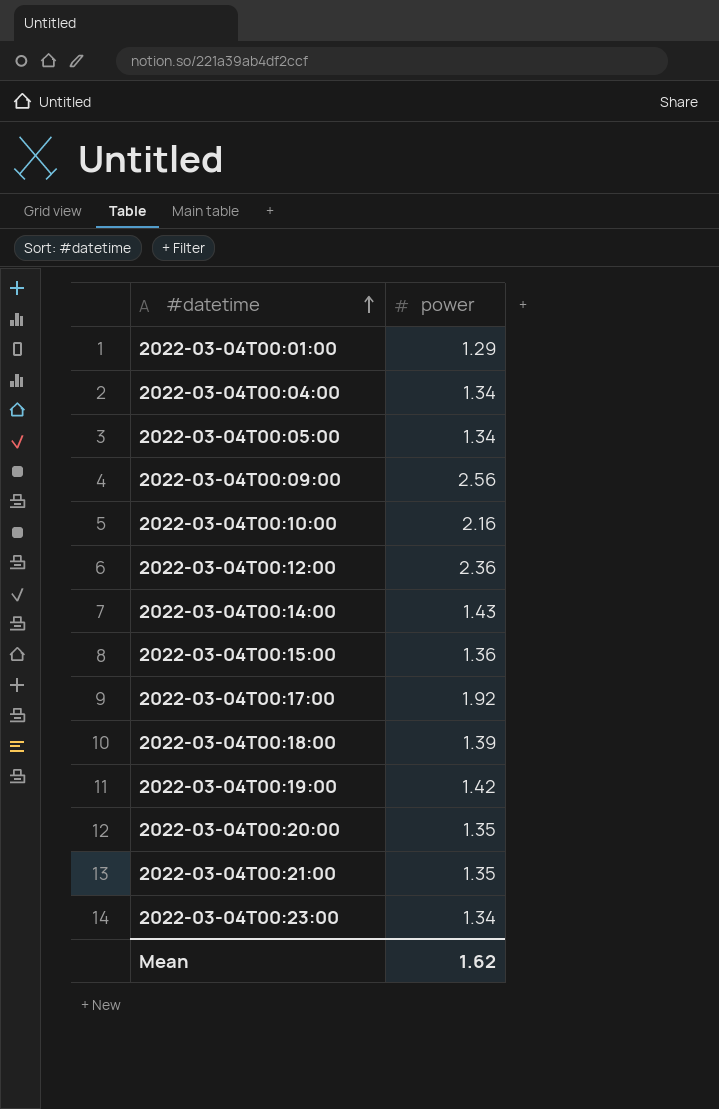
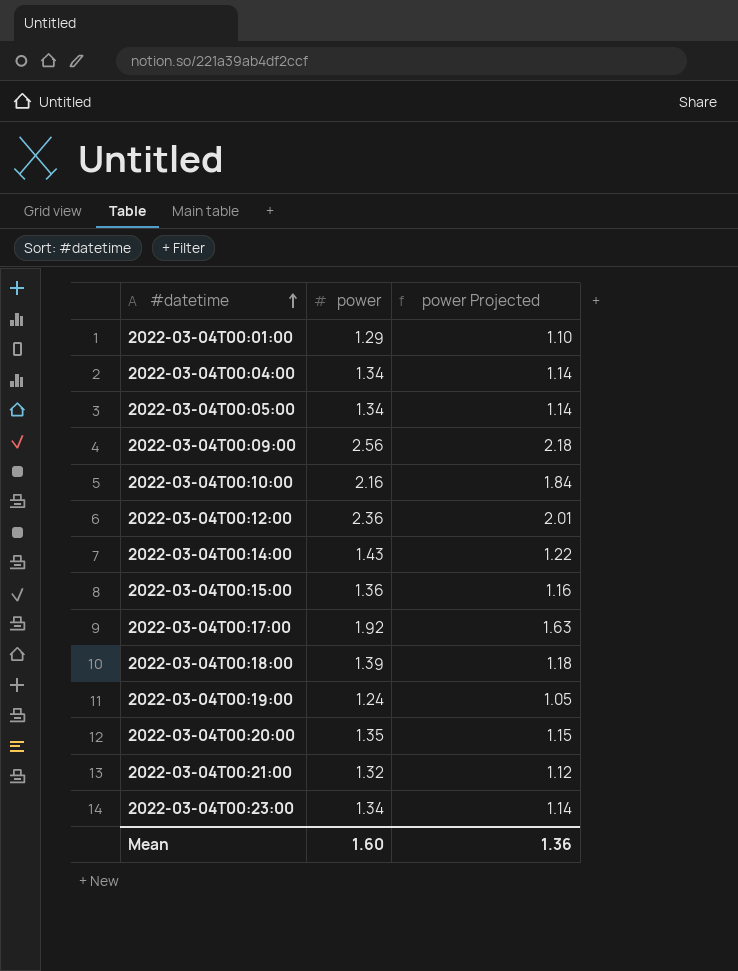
column power Projected | formula: none -> [power] * 0.85
2022-03-04T00:19:00 | power: 1.42 -> 1.24
2022-03-04T00:21:00 | power: 1.35 -> 1.32
Mean | power: 1.62 -> 1.60

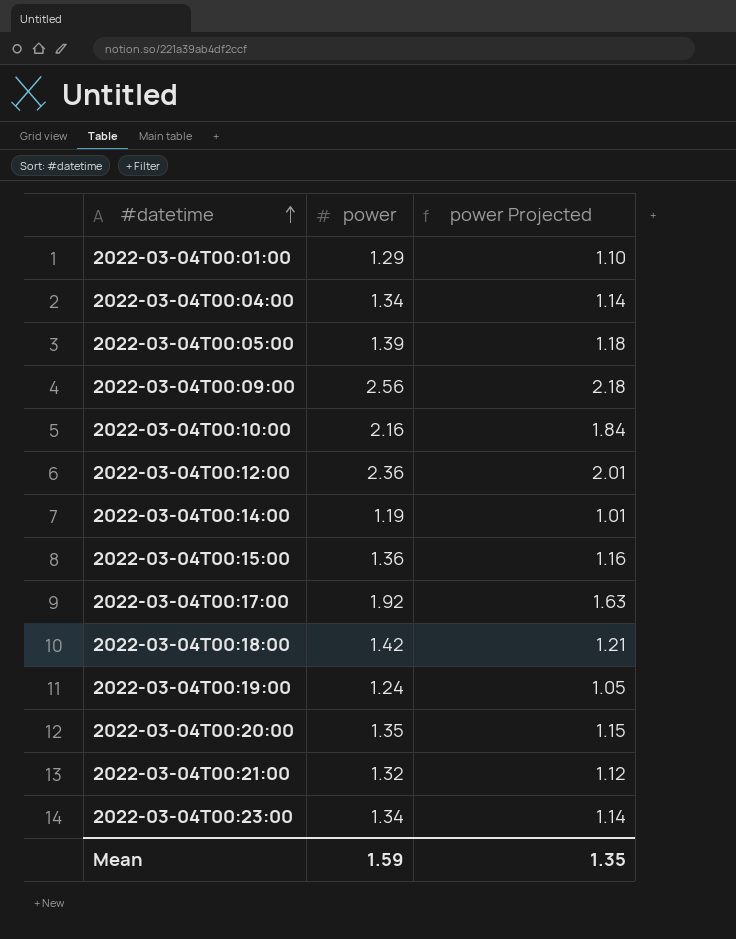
2022-03-04T00:05:00 | power: 1.34 -> 1.39
2022-03-04T00:05:00 | power Projected: 1.14 -> 1.18
2022-03-04T00:14:00 | power: 1.43 -> 1.19
2022-03-04T00:14:00 | power Projected: 1.22 -> 1.01
2022-03-04T00:18:00 | power: 1.39 -> 1.42
2022-03-04T00:18:00 | power Projected: 1.18 -> 1.21
Mean | power: 1.60 -> 1.59
Mean | power Projected: 1.36 -> 1.35

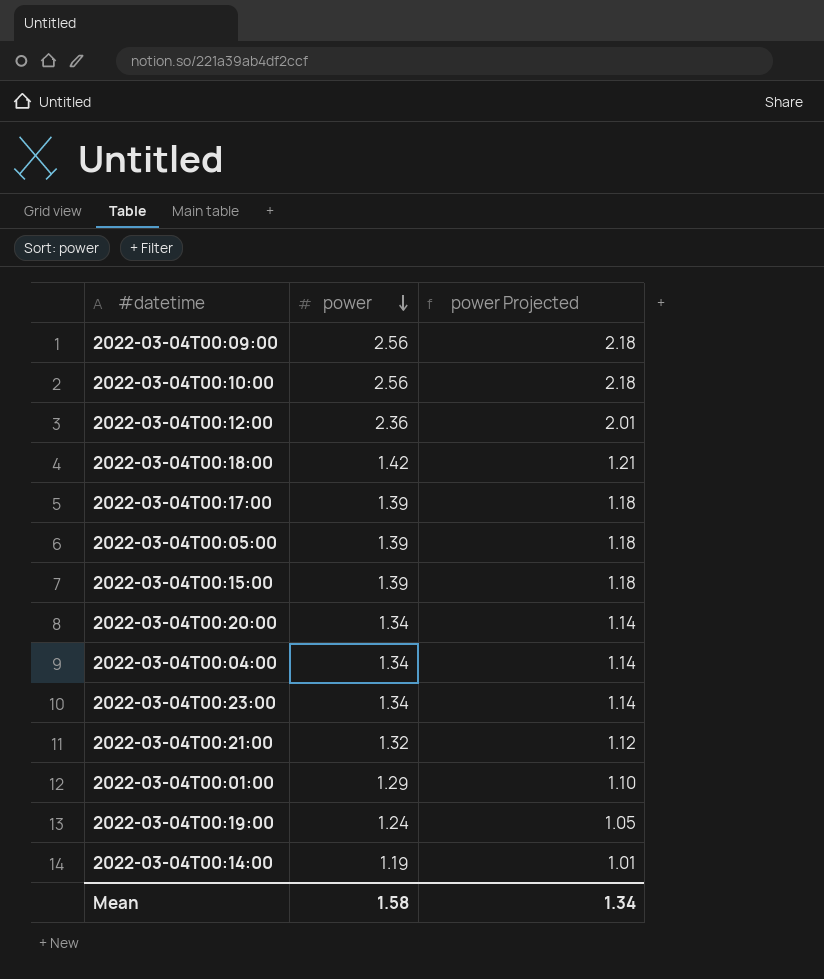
row order: #datetime ascending -> power descending
2022-03-04T00:10:00 | power: 2.16 -> 2.56
2022-03-04T00:10:00 | power Projected: 1.84 -> 2.18
2022-03-04T00:17:00 | power: 1.92 -> 1.39
2022-03-04T00:17:00 | power Projected: 1.63 -> 1.18
2022-03-04T00:15:00 | power: 1.36 -> 1.39
2022-03-04T00:15:00 | power Projected: 1.16 -> 1.18
2022-03-04T00:20:00 | power: 1.35 -> 1.34
2022-03-04T00:20:00 | power Projected: 1.15 -> 1.14
Mean | power: 1.59 -> 1.58
Mean | power Projected: 1.35 -> 1.34

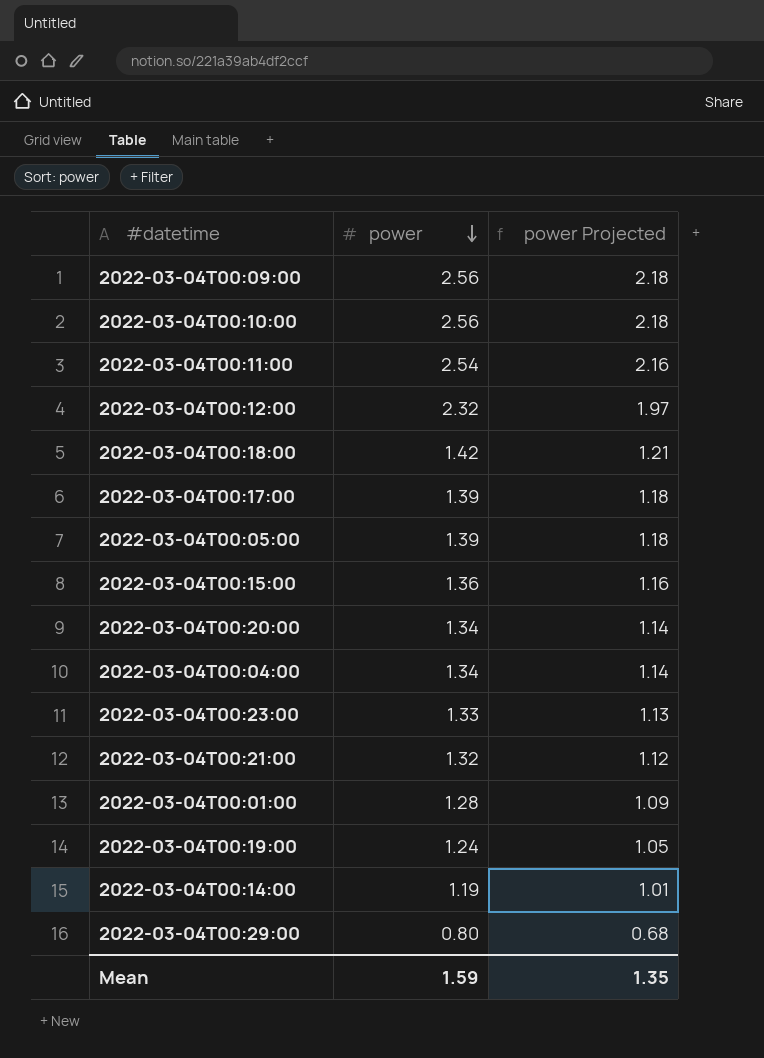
row 2022-03-04T00:11:00: none -> 2.54 | 2.16
2022-03-04T00:12:00 | power: 2.36 -> 2.32
2022-03-04T00:12:00 | power Projected: 2.01 -> 1.97
2022-03-04T00:15:00 | power: 1.39 -> 1.36
2022-03-04T00:15:00 | power Projected: 1.18 -> 1.16
2022-03-04T00:23:00 | power: 1.34 -> 1.33
2022-03-04T00:23:00 | power Projected: 1.14 -> 1.13
2022-03-04T00:01:00 | power: 1.29 -> 1.28
2022-03-04T00:01:00 | power Projected: 1.10 -> 1.09
row 2022-03-04T00:29:00: none -> 0.80 | 0.68
Mean | power: 1.58 -> 1.59
Mean | power Projected: 1.34 -> 1.35

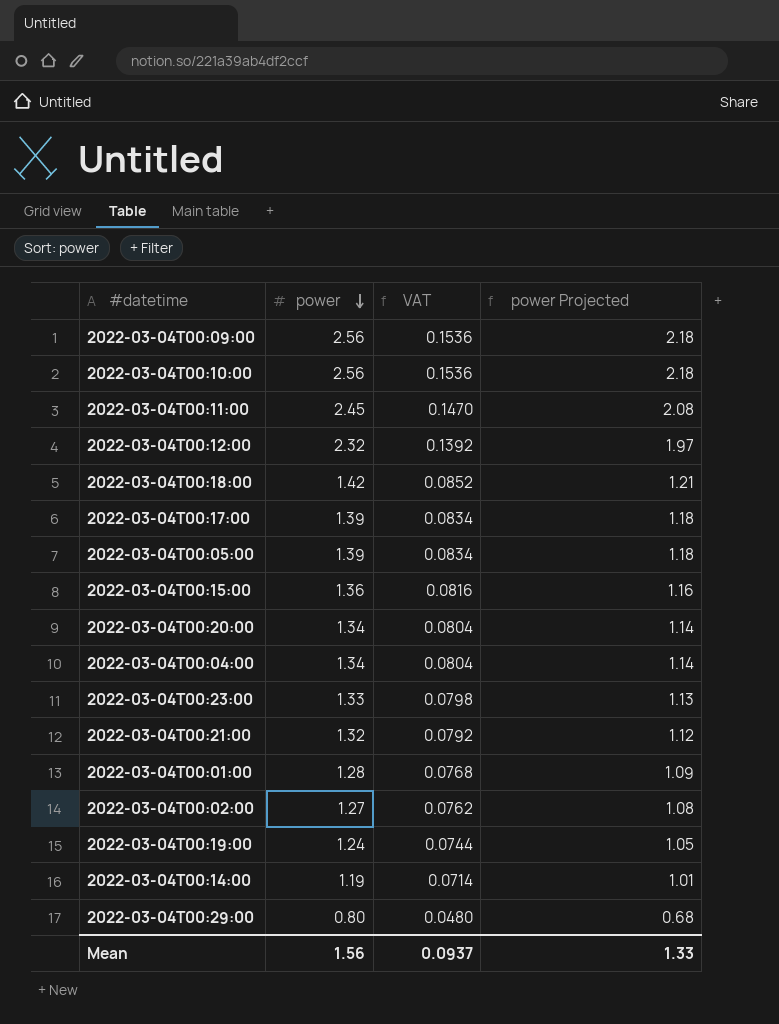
column VAT | formula: none -> [power] * 0.06
2022-03-04T00:11:00 | power: 2.54 -> 2.45
2022-03-04T00:11:00 | power Projected: 2.16 -> 2.08
row 2022-03-04T00:02:00: none -> 1.27 | 0.0762 | 1.08
Mean | power: 1.59 -> 1.56
Mean | power Projected: 1.35 -> 1.33

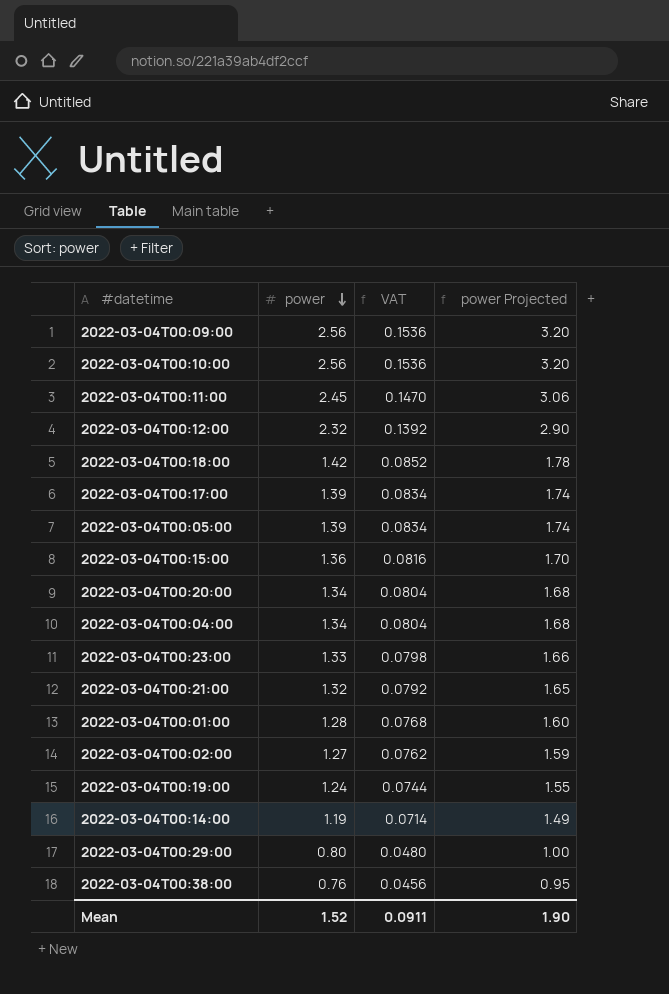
column power Projected | formula: [power] * 0.85 -> [power] * 1.25
row 2022-03-04T00:38:00: none -> 0.76 | 0.0456 | 0.95
Mean | power: 1.56 -> 1.52
Mean | VAT: 0.0937 -> 0.0911
Mean | power Projected: 1.33 -> 1.90

